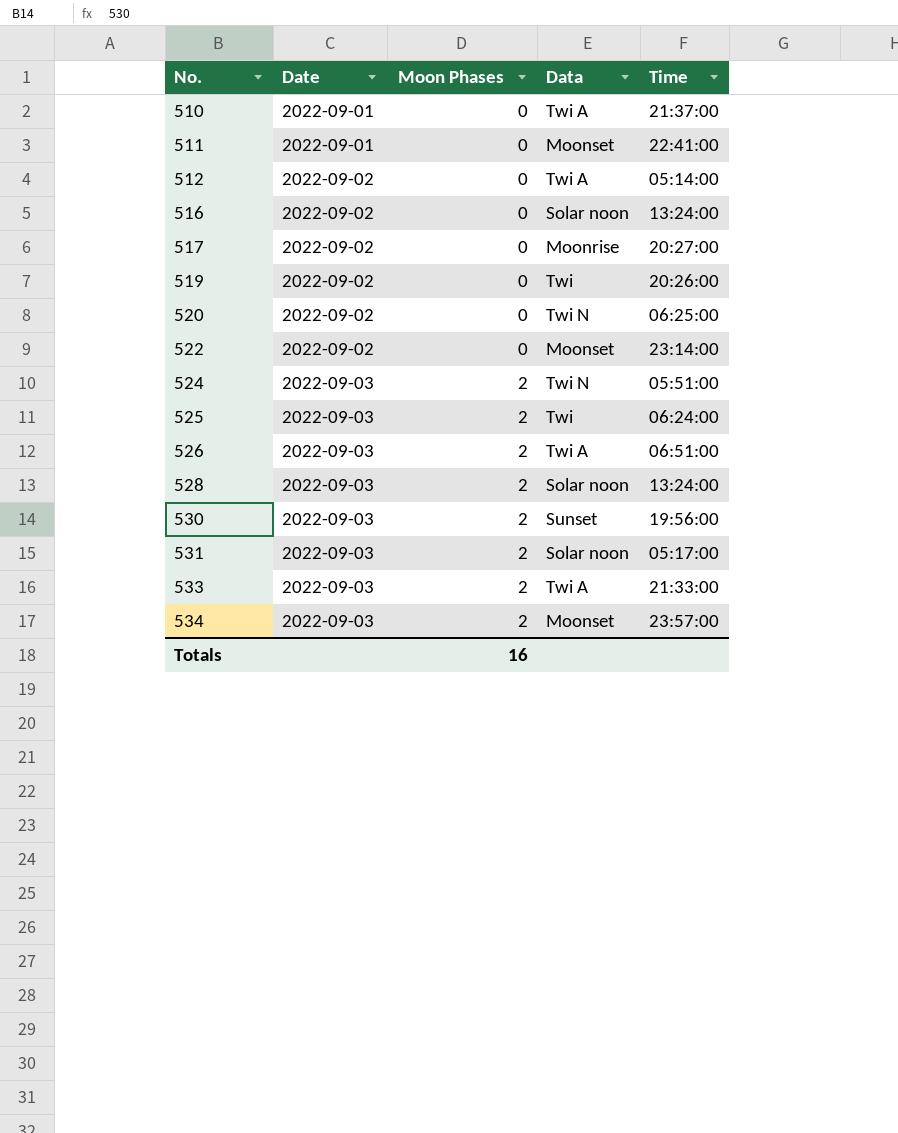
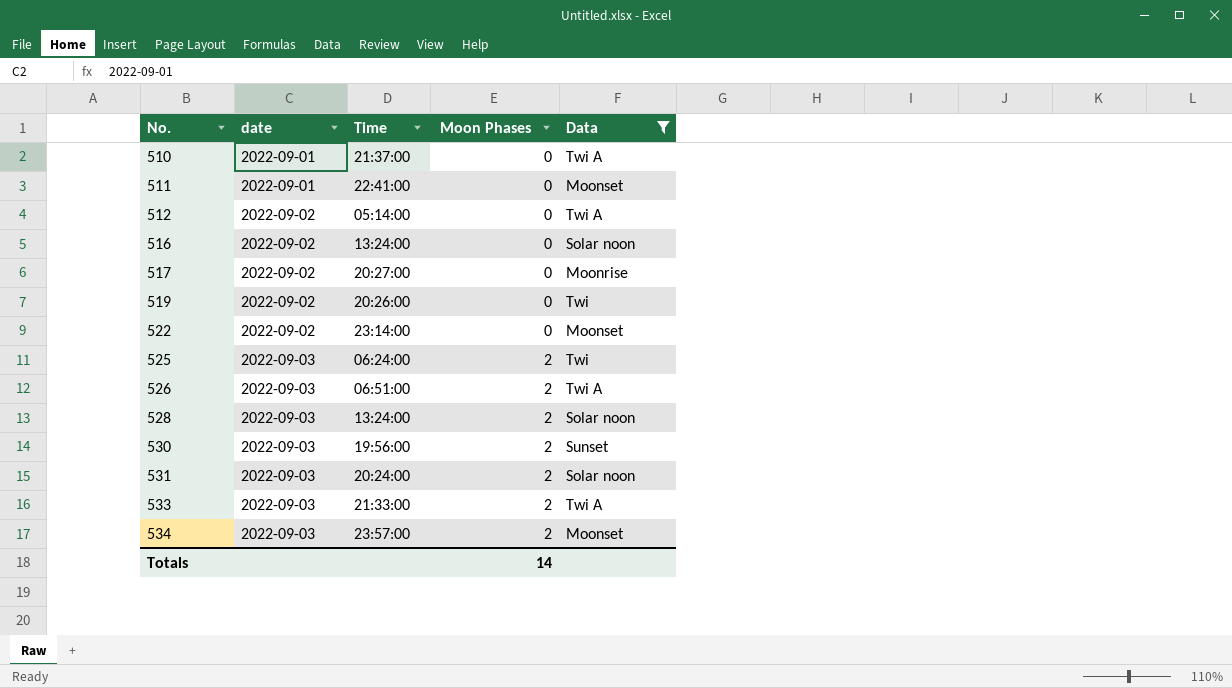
filter: none -> Data != Twi N
column name: Date -> date
column Time | position: 5 -> 3
531 | Time: 05:17:00 -> 20:24:00
Totals | Moon Phases: 16 -> 14

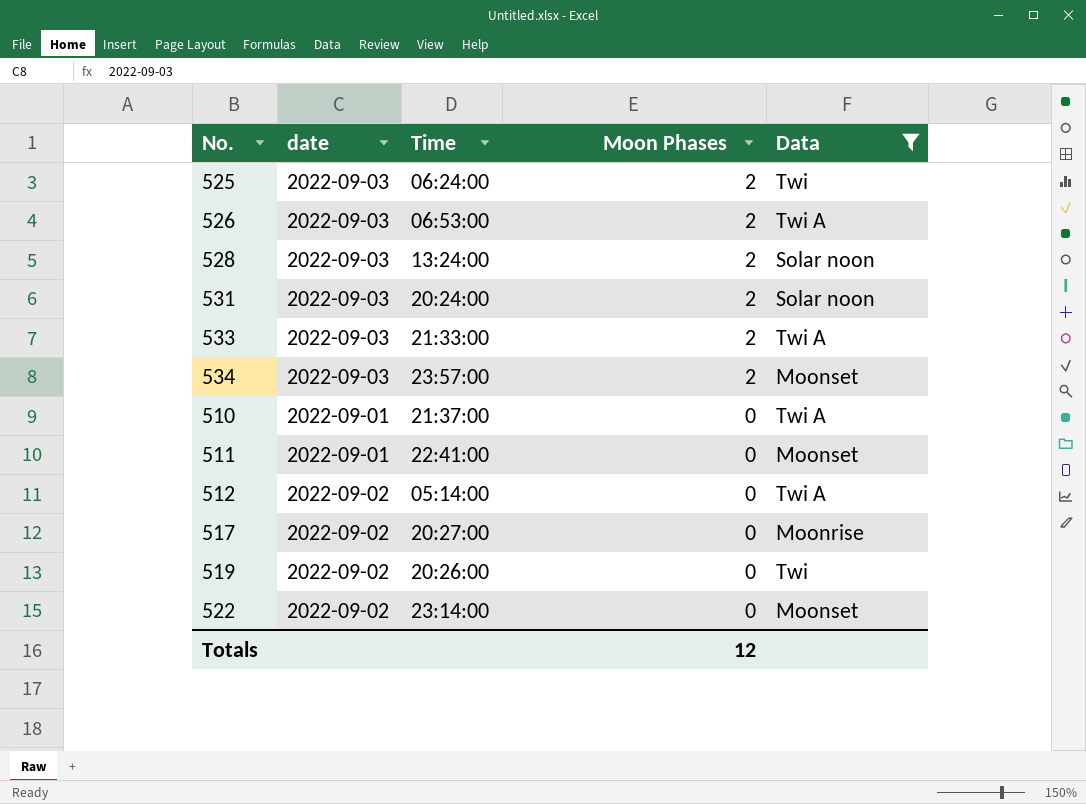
row order: No. ascending -> Moon Phases descending
row 516: 2022-09-02 | 13:24:00 | 0 | Solar noon -> none
row 530: 2022-09-03 | 19:56:00 | 2 | Sunset -> none
526 | Time: 06:51:00 -> 06:53:00
Totals | Moon Phases: 14 -> 12

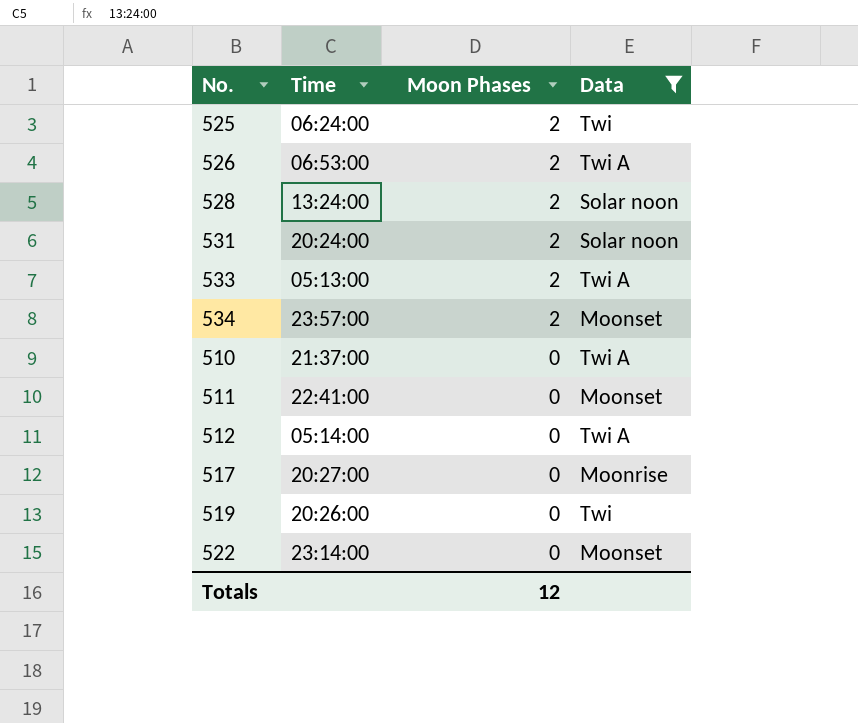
column date | position: 2 -> none
533 | Time: 21:33:00 -> 05:13:00

